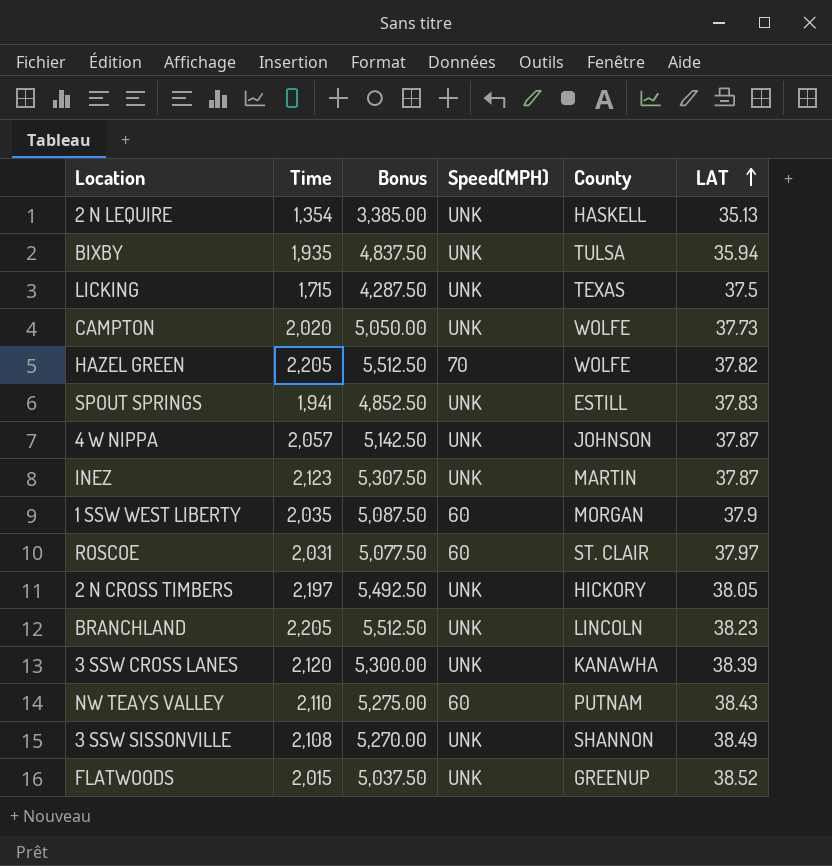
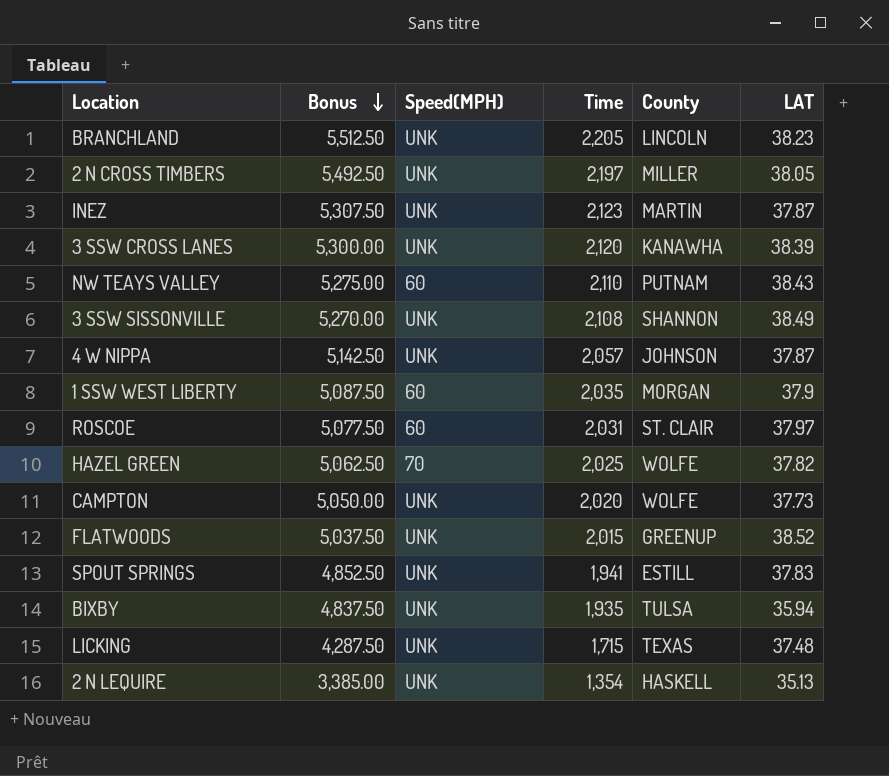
row order: LAT ascending -> Bonus descending
column Time | position: 2 -> 4
2 N CROSS TIMBERS | County: HICKORY -> MILLER
HAZEL GREEN | Bonus: 5,512.50 -> 5,062.50
HAZEL GREEN | Time: 2,205 -> 2,025
LICKING | LAT: 37.5 -> 37.48

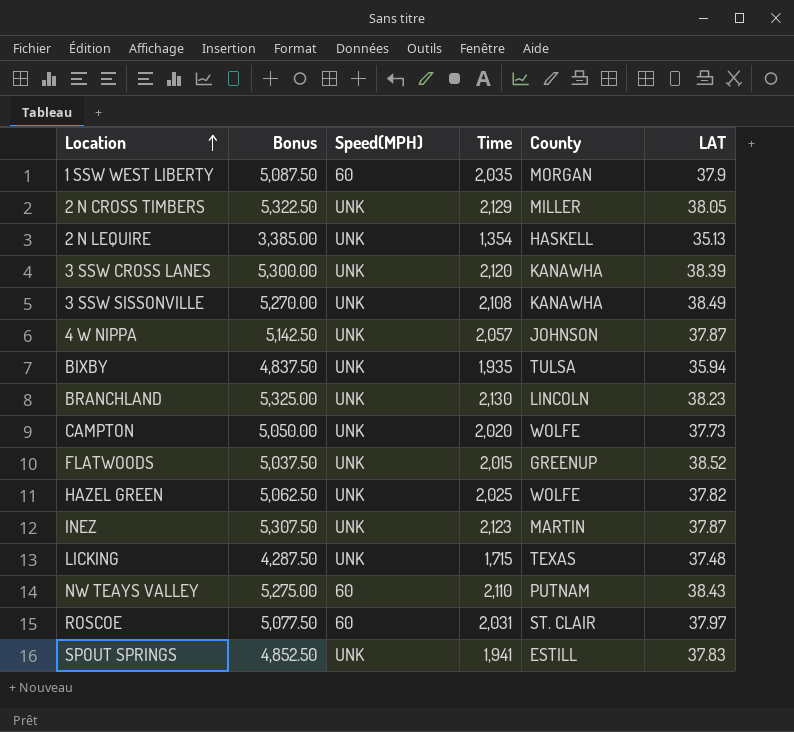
row order: Bonus descending -> Location ascending
2 N CROSS TIMBERS | Bonus: 5,492.50 -> 5,322.50
2 N CROSS TIMBERS | Time: 2,197 -> 2,129
3 SSW SISSONVILLE | County: SHANNON -> KANAWHA
BRANCHLAND | Bonus: 5,512.50 -> 5,325.00
BRANCHLAND | Time: 2,205 -> 2,130
HAZEL GREEN | Speed(MPH): 70 -> UNK

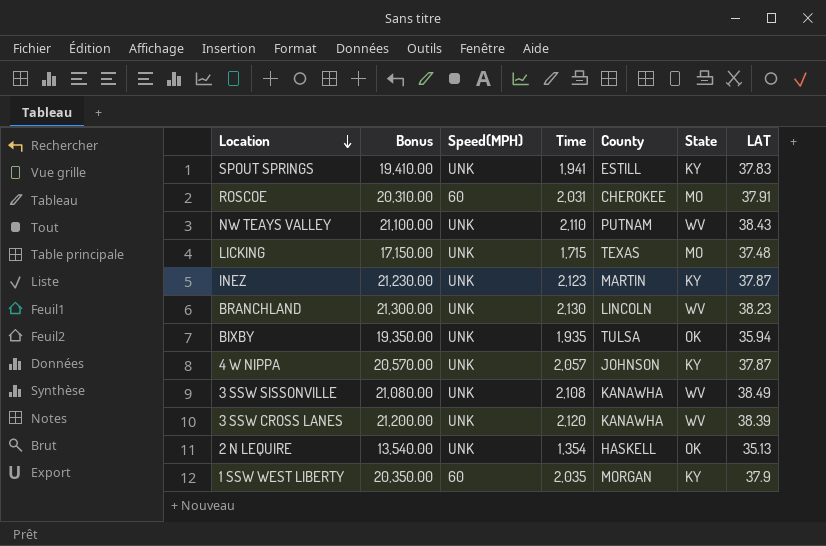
row order: Location ascending -> Location descending
column Bonus | formula: [Time] * 2.5 -> [Time] * 10
column State | position: none -> 6
row 2 N CROSS TIMBERS: 5,322.50 | UNK | 2,129 | MILLER | 38.05 -> none
row CAMPTON: 5,050.00 | UNK | 2,020 | WOLFE | 37.73 -> none
row FLATWOODS: 5,037.50 | UNK | 2,015 | GREENUP | 38.52 -> none
row HAZEL GREEN: 5,062.50 | UNK | 2,025 | WOLFE | 37.82 -> none
ROSCOE | County: ST. CLAIR -> CHEROKEE
ROSCOE | LAT: 37.97 -> 37.91
NW TEAYS VALLEY | Speed(MPH): 60 -> UNK

